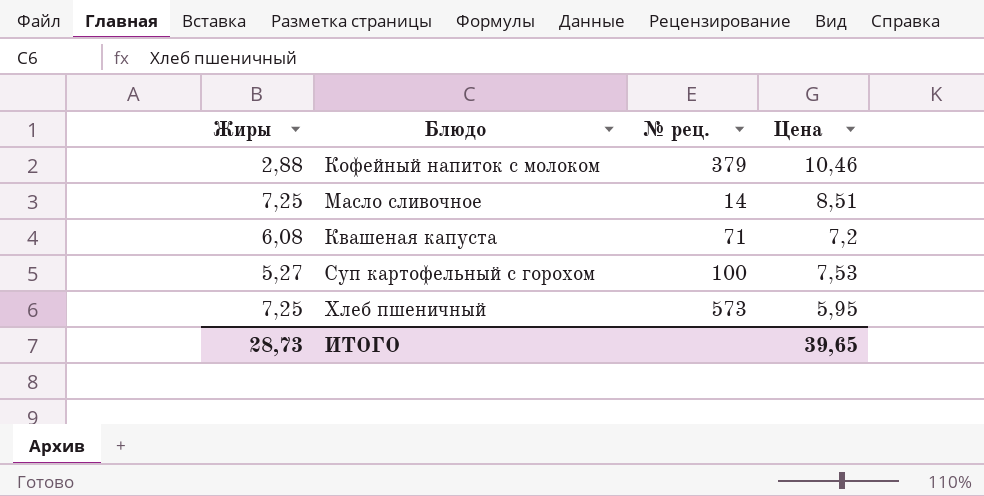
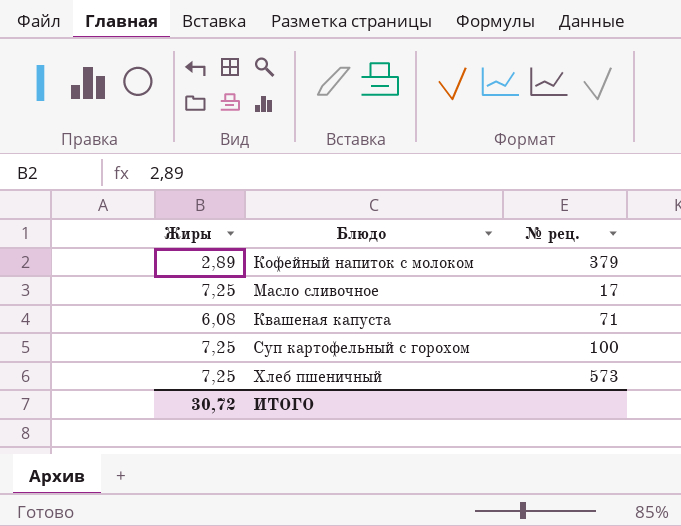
column Цена | position: 4 -> none
Кофейный напиток с молоком | Жиры: 2,88 -> 2,89
Масло сливочное | № рец.: 14 -> 17
Суп картофельный с горохом | Жиры: 5,27 -> 7,25
ИТОГО | Жиры: 28,73 -> 30,72

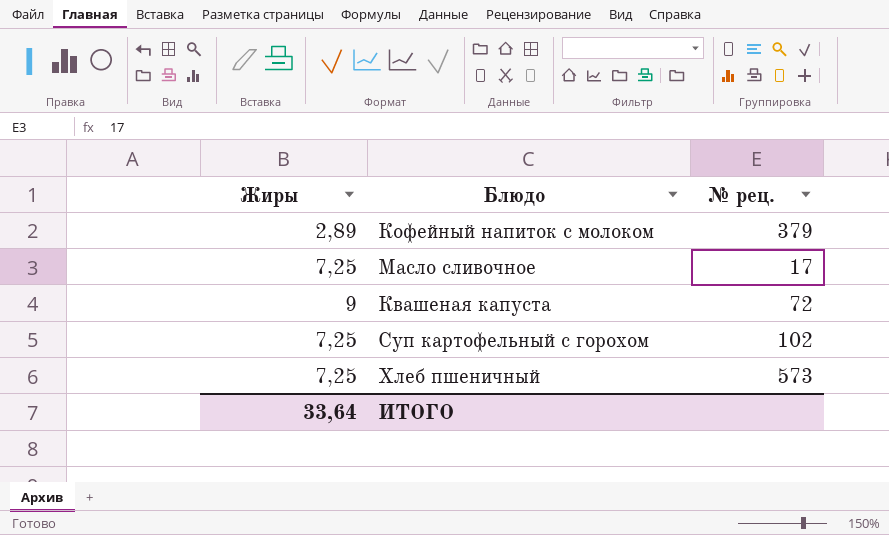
Квашеная капуста | Жиры: 6,08 -> 9
Квашеная капуста | № рец.: 71 -> 72
Суп картофельный с горохом | № рец.: 100 -> 102
ИТОГО | Жиры: 30,72 -> 33,64

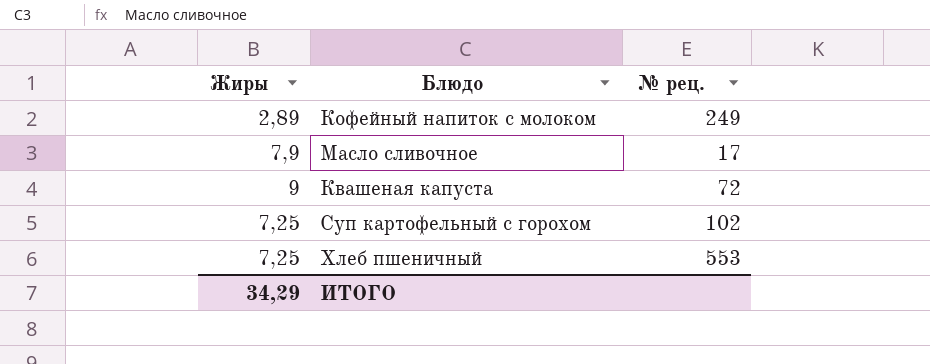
Кофейный напиток с молоком | № рец.: 379 -> 249
Масло сливочное | Жиры: 7,25 -> 7,9
Хлеб пшеничный | № рец.: 573 -> 553
ИТОГО | Жиры: 33,64 -> 34,29

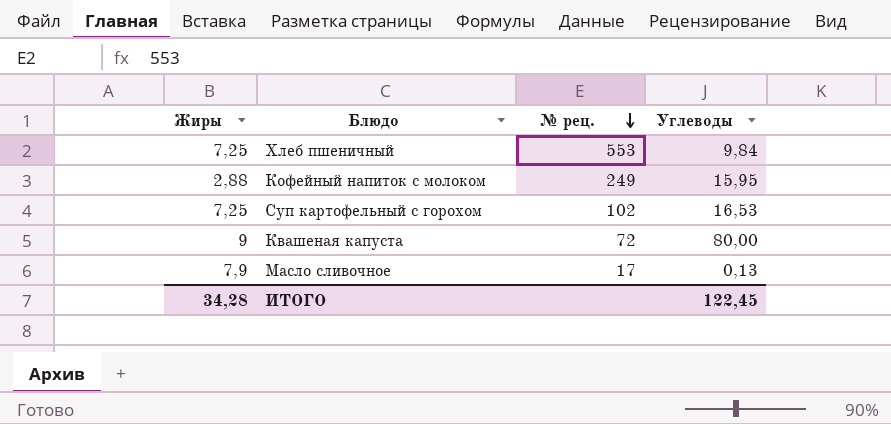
row order: none -> № рец. descending
column Углеводы | position: none -> 4
Кофейный напиток с молоком | Жиры: 2,89 -> 2,88
ИТОГО | Жиры: 34,29 -> 34,28

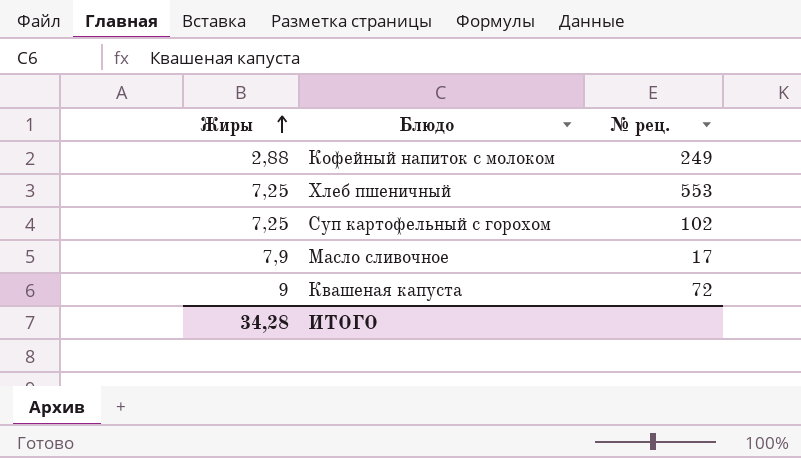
row order: № рец. descending -> Жиры ascending
column Углеводы | position: 4 -> none

